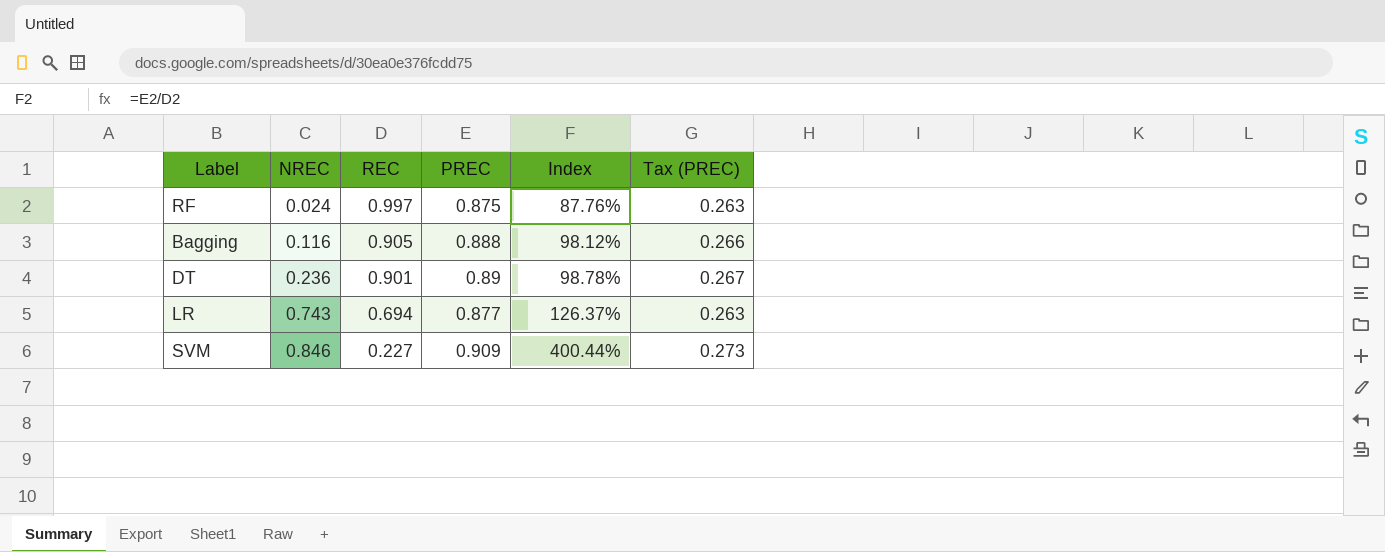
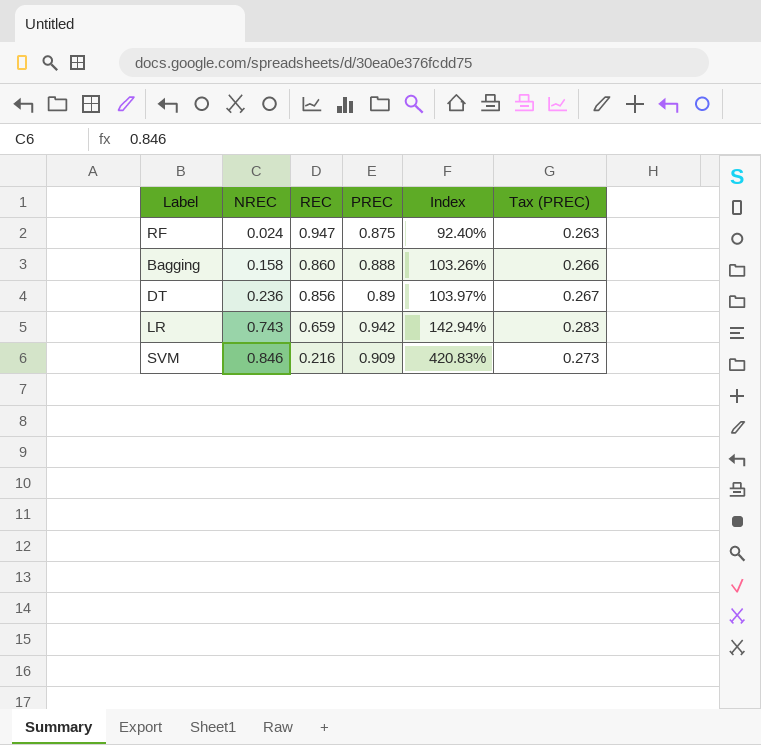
RF | REC: 0.997 -> 0.947
RF | Index: 87.76% -> 92.40%
Bagging | NREC: 0.116 -> 0.158
Bagging | REC: 0.905 -> 0.860
Bagging | Index: 98.12% -> 103.26%
DT | REC: 0.901 -> 0.856
DT | Index: 98.78% -> 103.97%
LR | REC: 0.694 -> 0.659
LR | PREC: 0.877 -> 0.942
LR | Index: 126.37% -> 142.94%
LR | Tax (PREC): 0.263 -> 0.283
SVM | REC: 0.227 -> 0.216
SVM | Index: 400.44% -> 420.83%

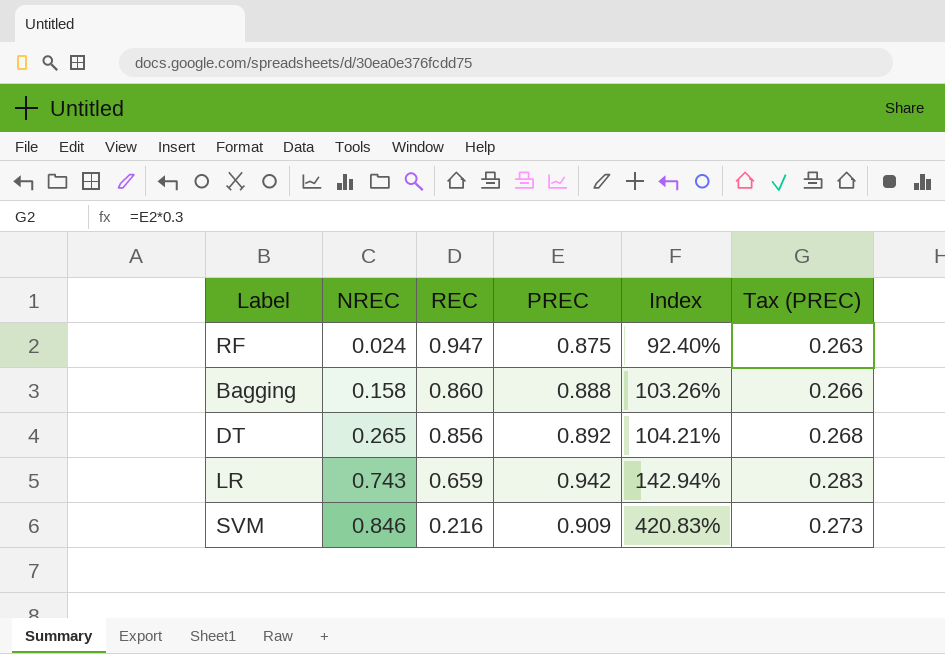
DT | NREC: 0.236 -> 0.265
DT | PREC: 0.89 -> 0.892
DT | Index: 103.97% -> 104.21%
DT | Tax (PREC): 0.267 -> 0.268

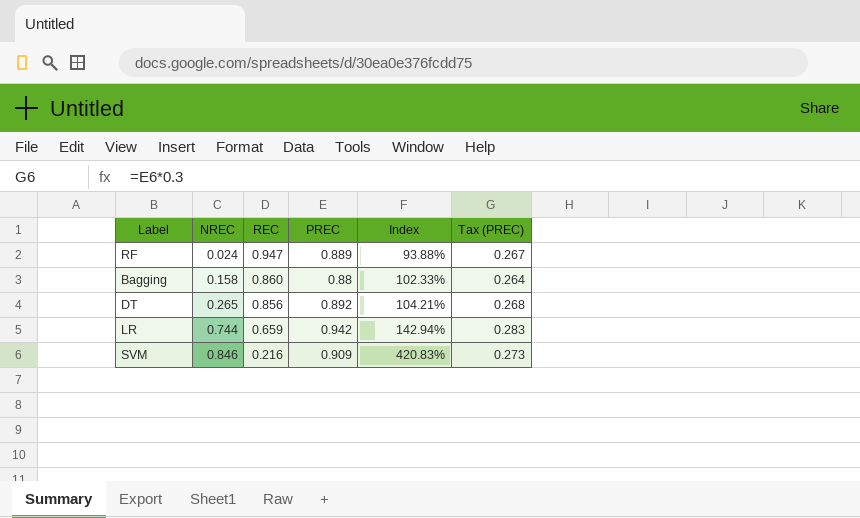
RF | PREC: 0.875 -> 0.889
RF | Index: 92.40% -> 93.88%
RF | Tax (PREC): 0.263 -> 0.267
Bagging | PREC: 0.888 -> 0.88
Bagging | Index: 103.26% -> 102.33%
Bagging | Tax (PREC): 0.266 -> 0.264
LR | NREC: 0.743 -> 0.744

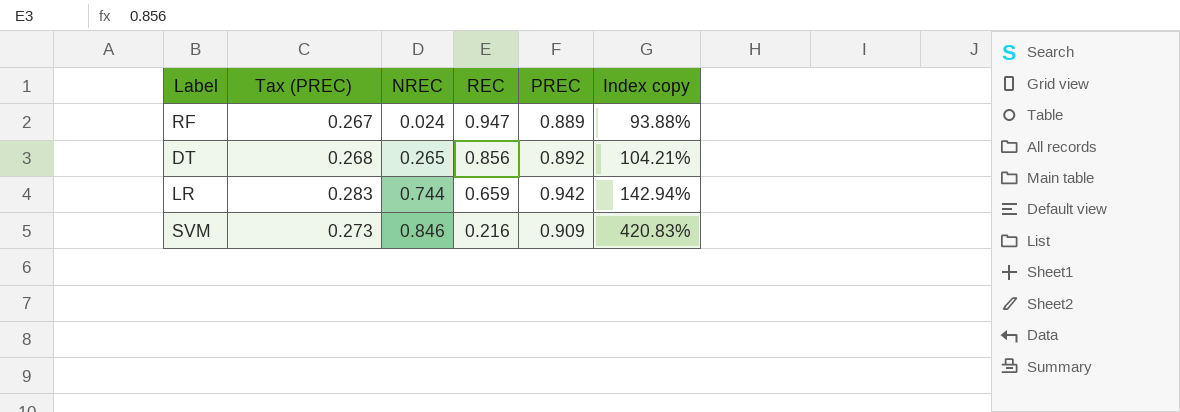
column Tax (PREC) | position: 6 -> 2
column name: Index -> Index copy
row Bagging: 0.158 | 0.860 | 0.88 | 102.33% | 0.264 -> none

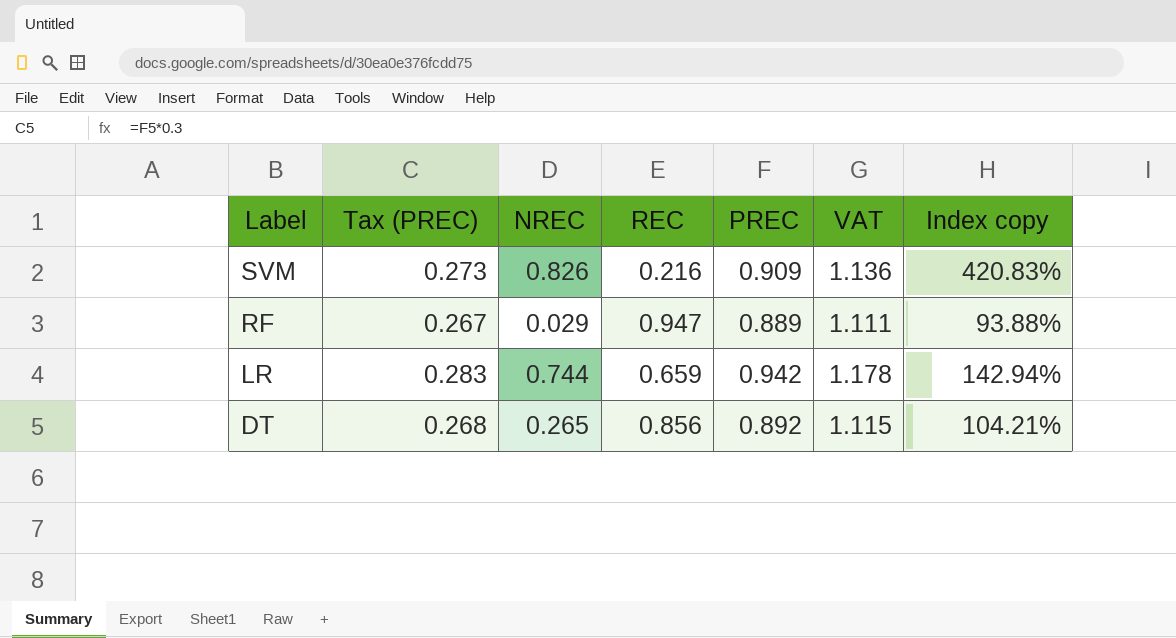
row order: NREC ascending -> Label descending
column VAT | formula: none -> [PREC] * 1.25
SVM | NREC: 0.846 -> 0.826
RF | NREC: 0.024 -> 0.029

